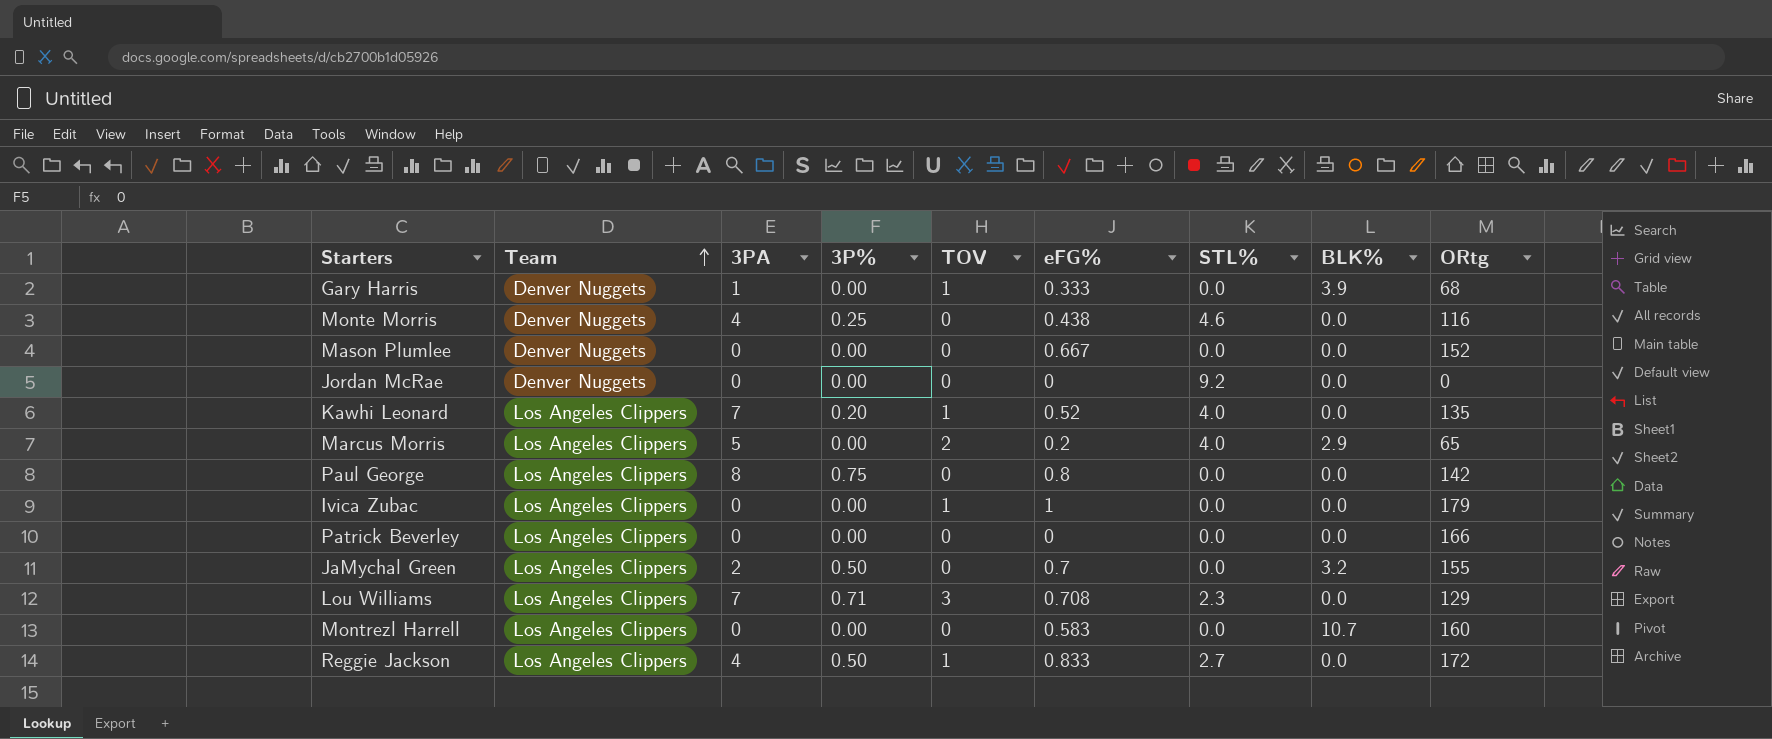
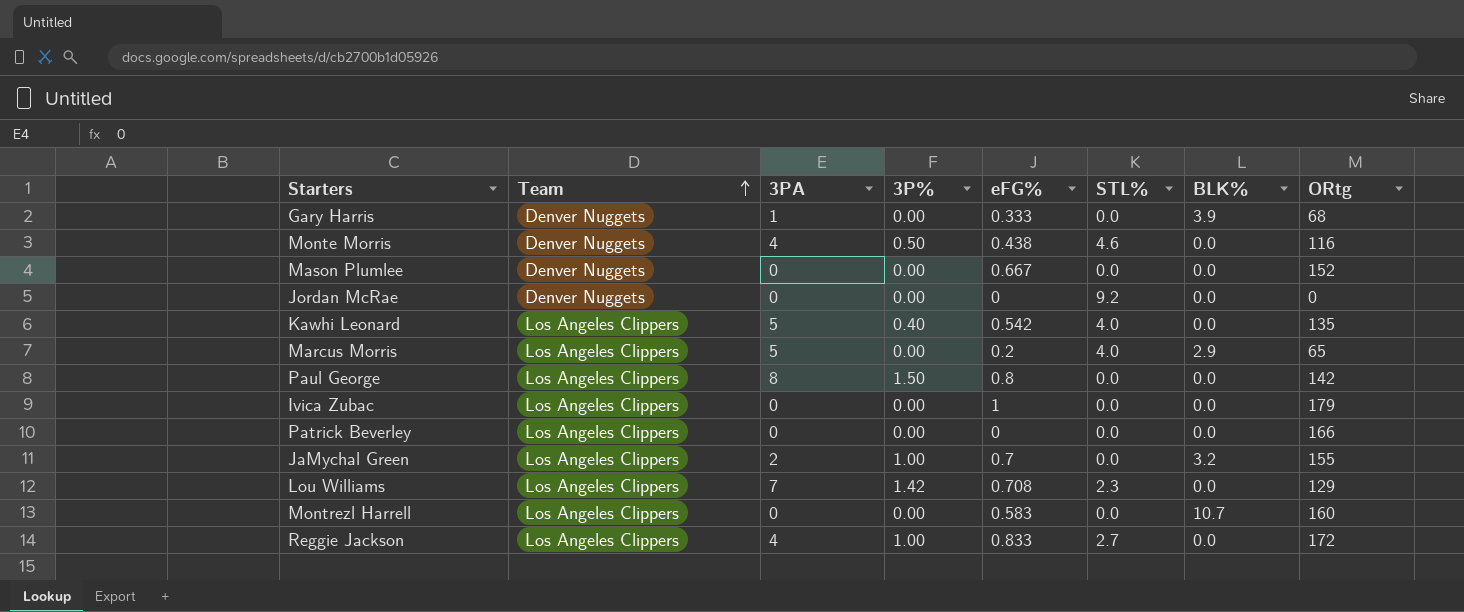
column TOV | position: 5 -> none
Monte Morris | 3P%: 0.25 -> 0.50
Kawhi Leonard | 3PA: 7 -> 5
Kawhi Leonard | 3P%: 0.20 -> 0.40
Kawhi Leonard | eFG%: 0.52 -> 0.542
Paul George | 3P%: 0.75 -> 1.50
JaMychal Green | 3P%: 0.50 -> 1.00
Lou Williams | 3P%: 0.71 -> 1.42
Reggie Jackson | 3P%: 0.50 -> 1.00

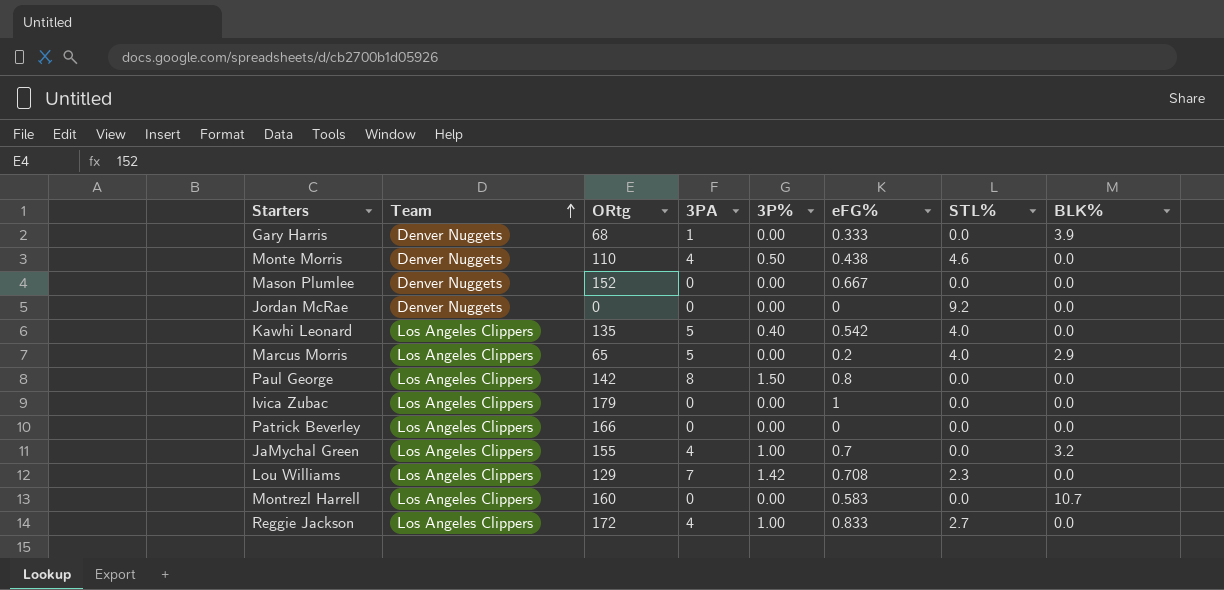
column ORtg | position: 8 -> 3
Monte Morris | ORtg: 116 -> 110
JaMychal Green | 3PA: 2 -> 4

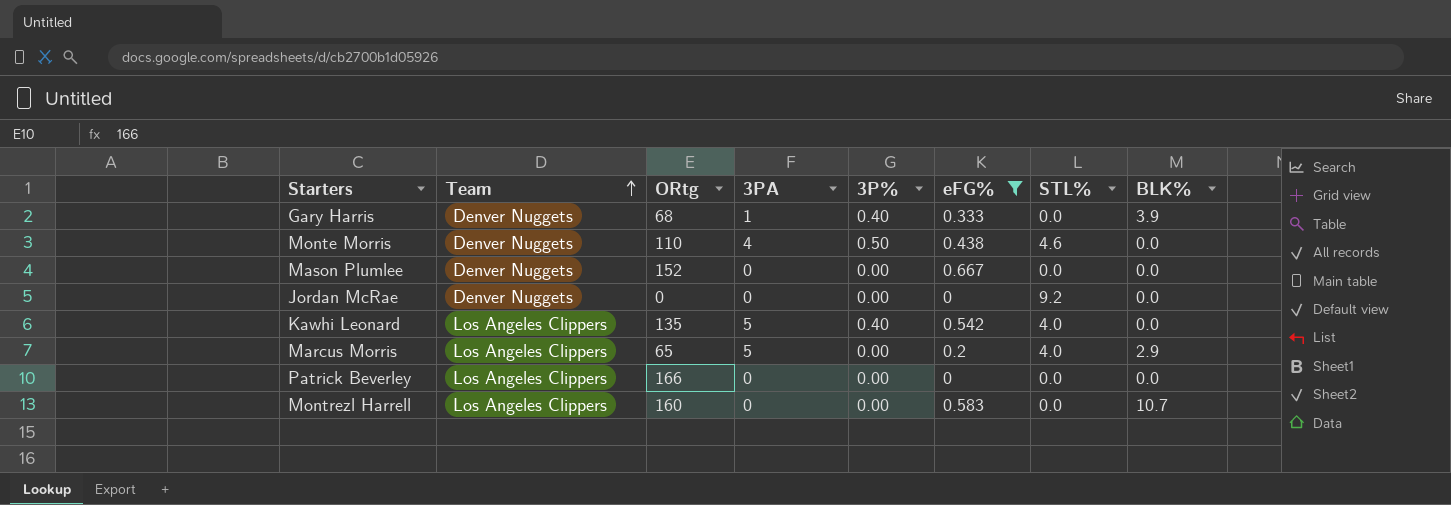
filter: none -> eFG% <= 0.667
Gary Harris | 3P%: 0.00 -> 0.40

